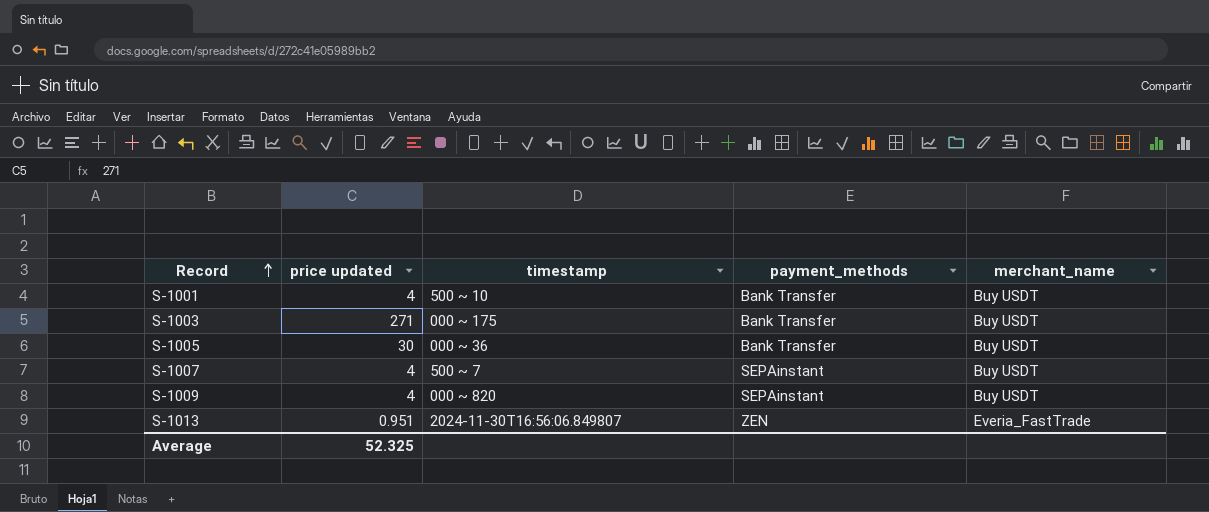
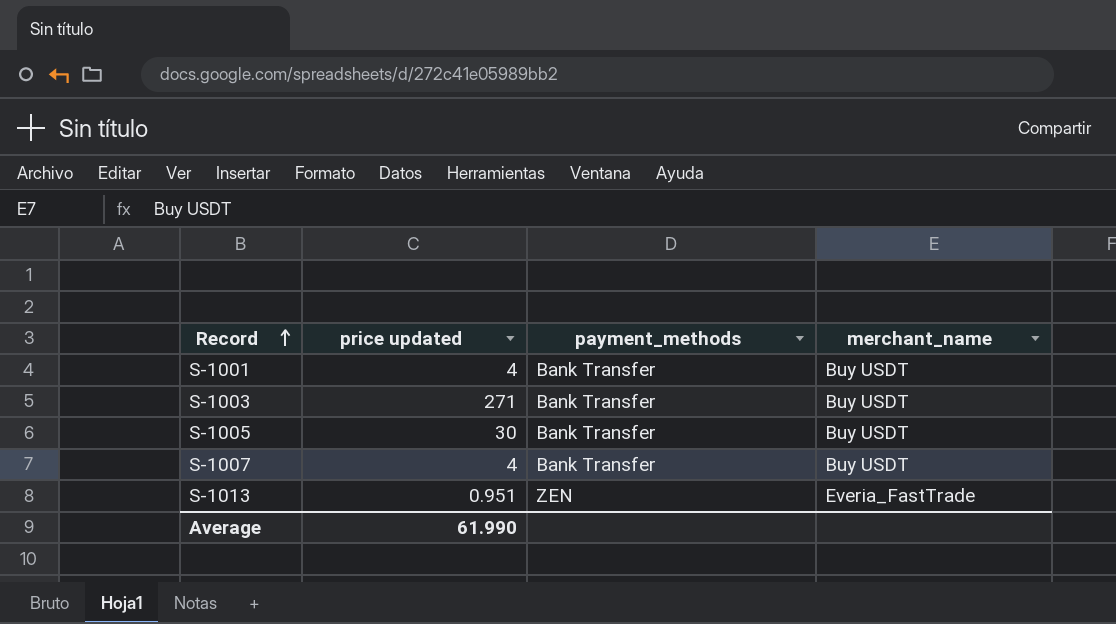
column timestamp | position: 3 -> none
row S-1009: 4 | 000 ~ 820 | SEPAinstant | Buy USDT -> none
S-1007 | payment_methods: SEPAinstant -> Bank Transfer
Average | price updated: 52.325 -> 61.990

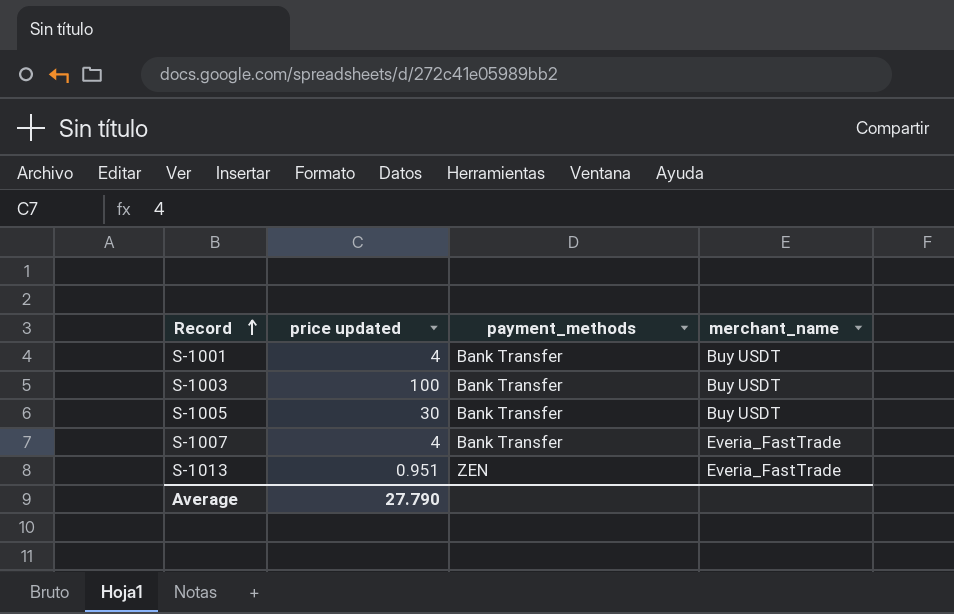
S-1003 | price updated: 271 -> 100
S-1007 | merchant_name: Buy USDT -> Everia_FastTrade
Average | price updated: 61.990 -> 27.790

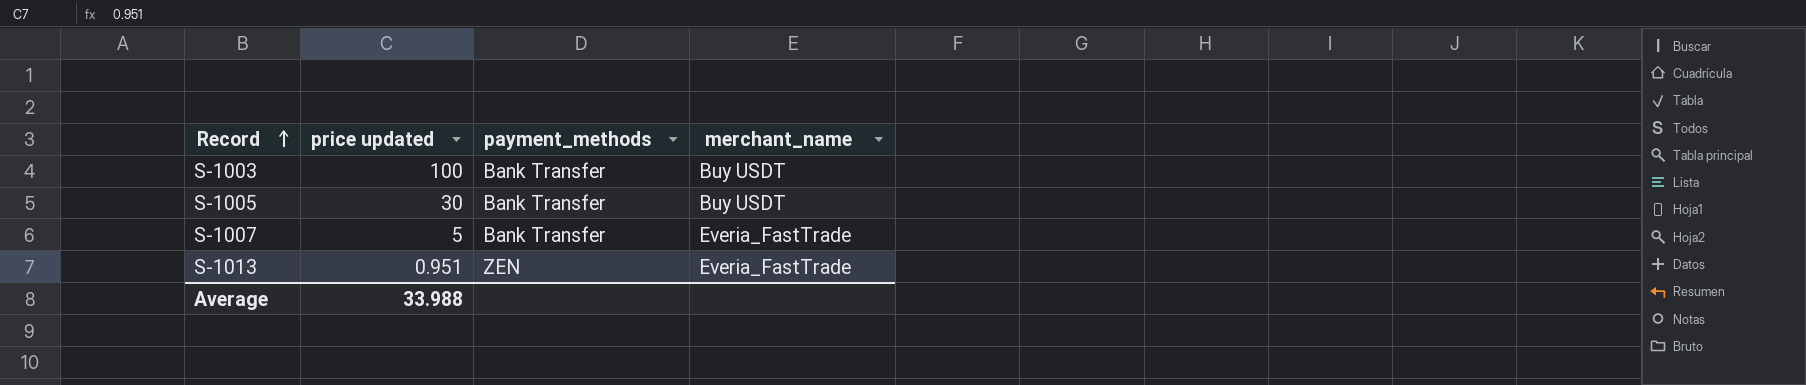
row S-1001: 4 | Bank Transfer | Buy USDT -> none
S-1007 | price updated: 4 -> 5
Average | price updated: 27.790 -> 33.988

